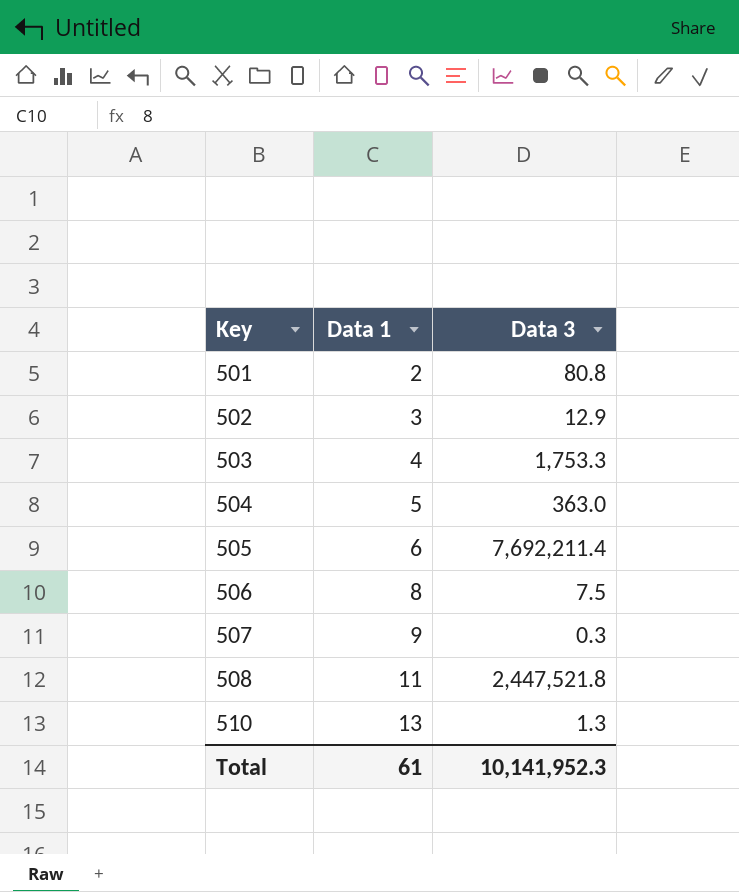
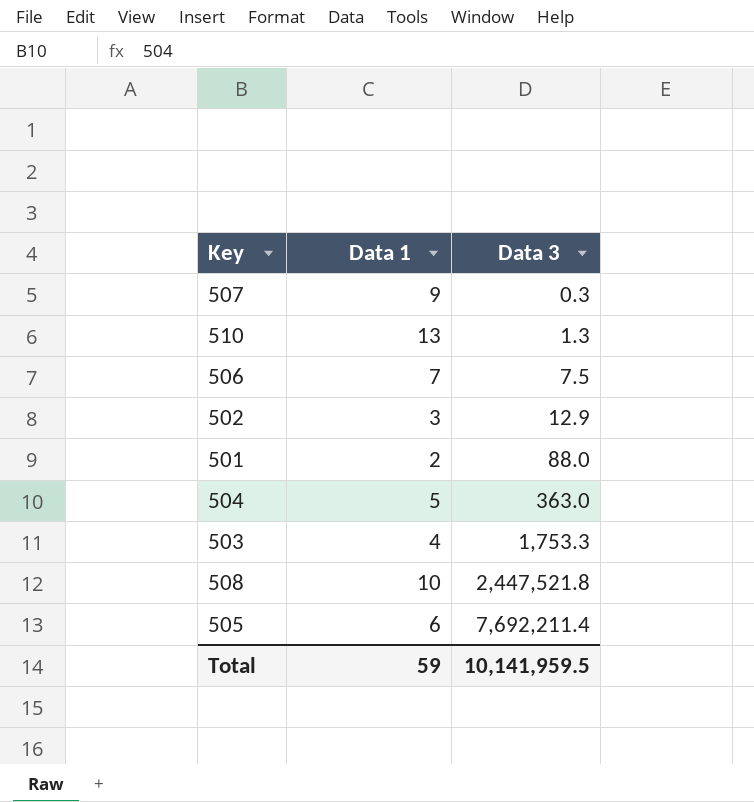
row order: Key ascending -> Data 3 ascending
506 | Data 1: 8 -> 7
501 | Data 3: 80.8 -> 88.0
508 | Data 1: 11 -> 10
Total | Data 1: 61 -> 59
Total | Data 3: 10,141,952.3 -> 10,141,959.5

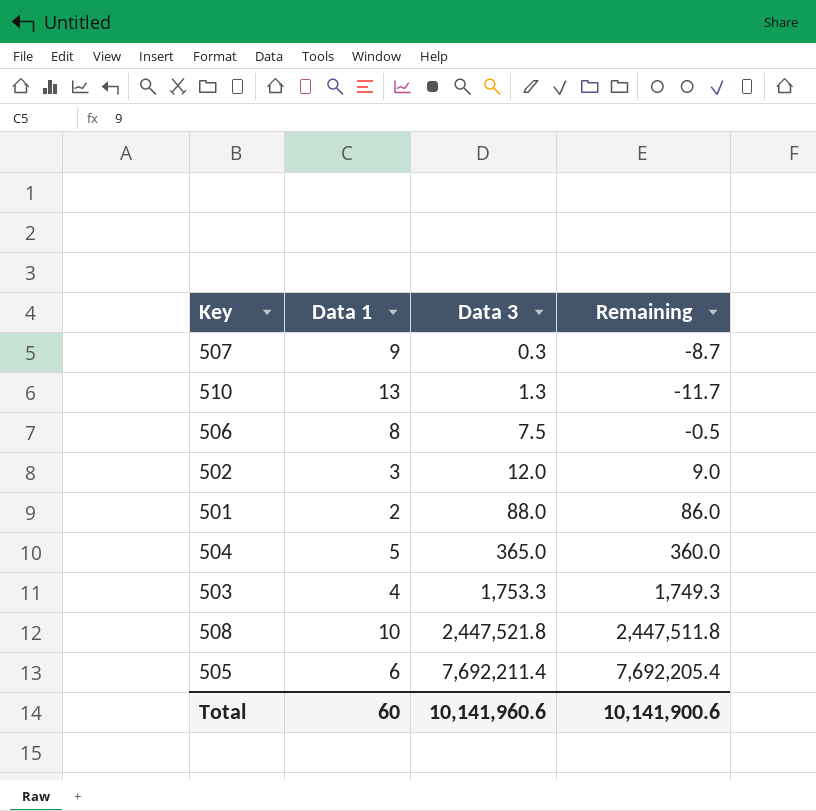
column Remaining | formula: none -> [Data 3] - [Data 1]
506 | Data 1: 7 -> 8
502 | Data 3: 12.9 -> 12.0
504 | Data 3: 363.0 -> 365.0
Total | Data 1: 59 -> 60
Total | Data 3: 10,141,959.5 -> 10,141,960.6

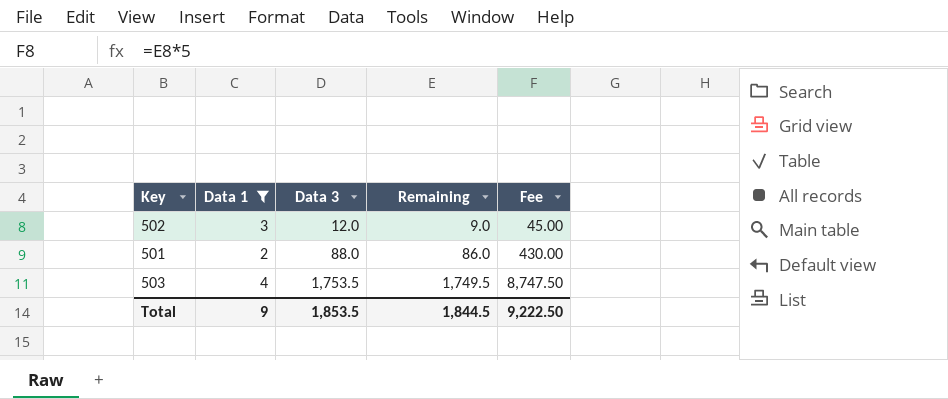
filter: none -> Data 1 <= 4
column Fee | formula: none -> [Remaining] * 5
503 | Data 3: 1,753.3 -> 1,753.5
503 | Remaining: 1,749.3 -> 1,749.5
Total | Data 1: 60 -> 9
Total | Data 3: 10,141,960.6 -> 1,853.5
Total | Remaining: 10,141,900.6 -> 1,844.5

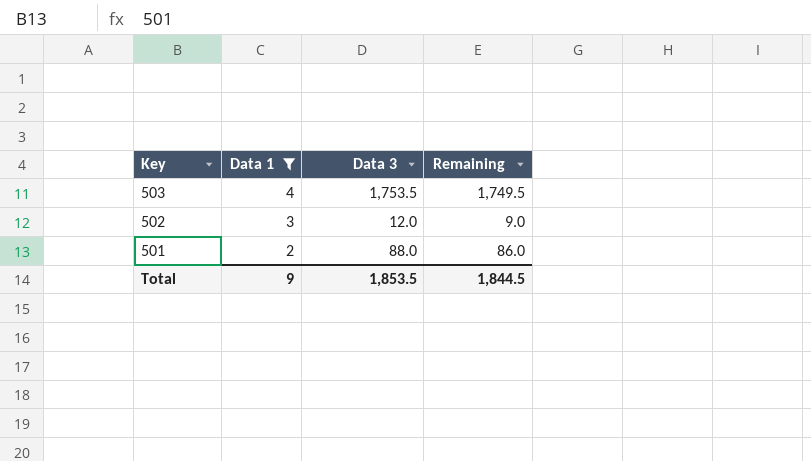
row order: Data 3 ascending -> Key descending
column Fee | formula: [Remaining] * 5 -> none

